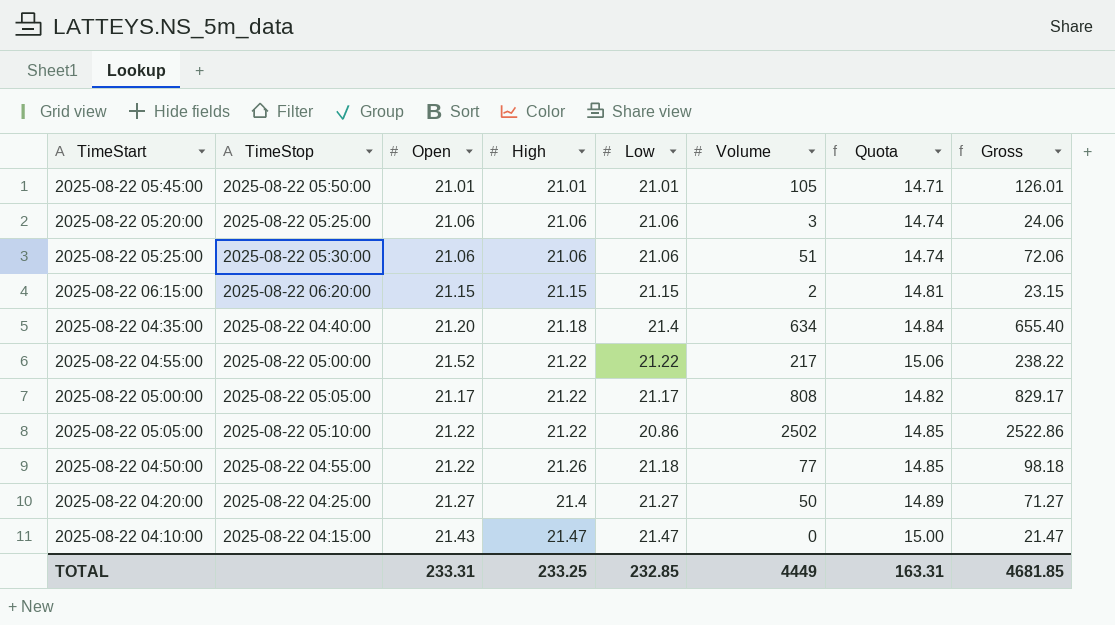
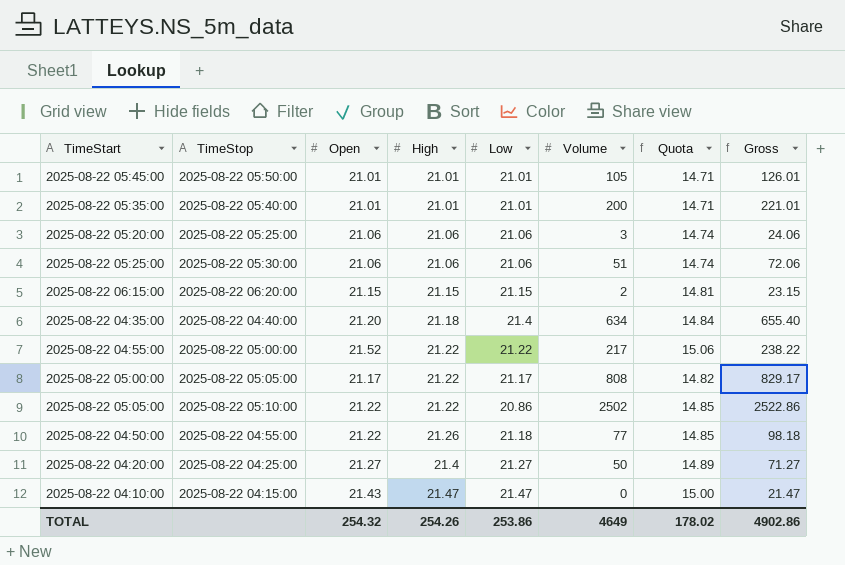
row 2025-08-22 05:35:00: none -> 2025-08-22 05:40:00 | 21.01 | 21.01 | 21.01 | 200 | 14.71 | 221.01
TOTAL | Open: 233.31 -> 254.32
TOTAL | High: 233.25 -> 254.26
TOTAL | Low: 232.85 -> 253.86
TOTAL | Volume: 4449 -> 4649
TOTAL | Quota: 163.31 -> 178.02
TOTAL | Gross: 4681.85 -> 4902.86

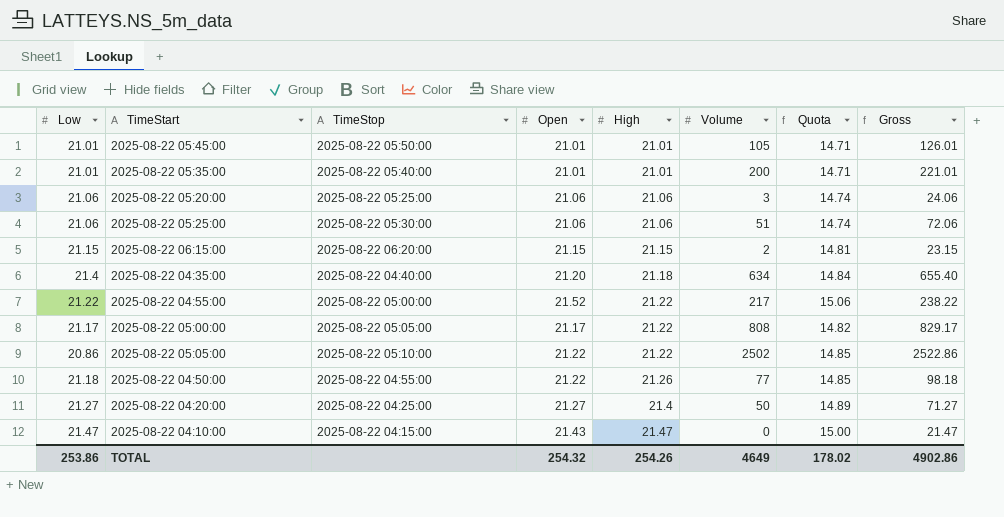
column Low | position: 5 -> 1

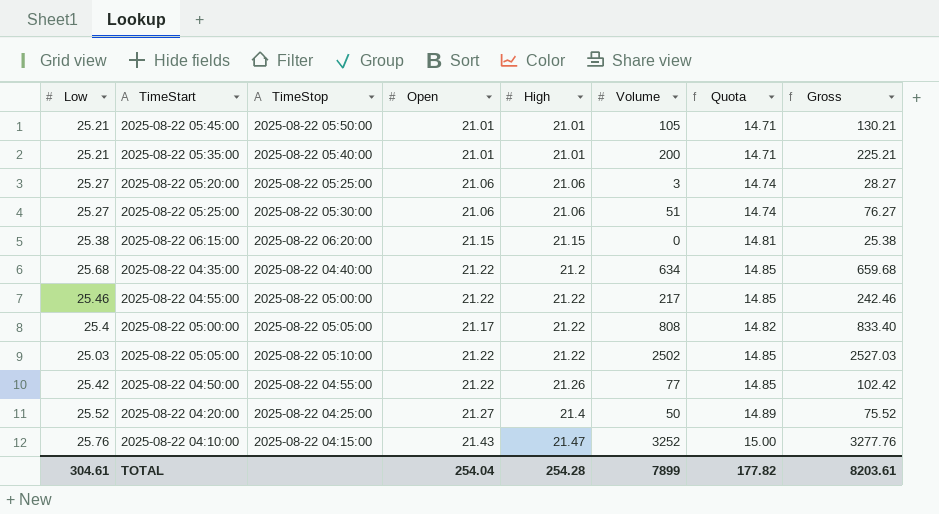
2025-08-22 05:45:00 | Low: 21.01 -> 25.21
2025-08-22 05:45:00 | Gross: 126.01 -> 130.21
2025-08-22 05:35:00 | Low: 21.01 -> 25.21
2025-08-22 05:35:00 | Gross: 221.01 -> 225.21
2025-08-22 05:20:00 | Low: 21.06 -> 25.27
2025-08-22 05:20:00 | Gross: 24.06 -> 28.27
2025-08-22 05:25:00 | Low: 21.06 -> 25.27
2025-08-22 05:25:00 | Gross: 72.06 -> 76.27
2025-08-22 06:15:00 | Low: 21.15 -> 25.38
2025-08-22 06:15:00 | Volume: 2 -> 0
2025-08-22 06:15:00 | Gross: 23.15 -> 25.38
2025-08-22 04:35:00 | Low: 21.4 -> 25.68
2025-08-22 04:35:00 | Open: 21.20 -> 21.22
2025-08-22 04:35:00 | High: 21.18 -> 21.2
2025-08-22 04:35:00 | Quota: 14.84 -> 14.85
2025-08-22 04:35:00 | Gross: 655.40 -> 659.68
2025-08-22 04:55:00 | Low: 21.22 -> 25.46
2025-08-22 04:55:00 | Open: 21.52 -> 21.22
2025-08-22 04:55:00 | Quota: 15.06 -> 14.85
2025-08-22 04:55:00 | Gross: 238.22 -> 242.46
2025-08-22 05:00:00 | Low: 21.17 -> 25.4
2025-08-22 05:00:00 | Gross: 829.17 -> 833.40
2025-08-22 05:05:00 | Low: 20.86 -> 25.03
2025-08-22 05:05:00 | Gross: 2522.86 -> 2527.03
2025-08-22 04:50:00 | Low: 21.18 -> 25.42
2025-08-22 04:50:00 | Gross: 98.18 -> 102.42
2025-08-22 04:20:00 | Low: 21.27 -> 25.52
2025-08-22 04:20:00 | Gross: 71.27 -> 75.52
2025-08-22 04:10:00 | Low: 21.47 -> 25.76
2025-08-22 04:10:00 | Volume: 0 -> 3252
2025-08-22 04:10:00 | Gross: 21.47 -> 3277.76
TOTAL | Low: 253.86 -> 304.61
TOTAL | Open: 254.32 -> 254.04
TOTAL | High: 254.26 -> 254.28
TOTAL | Volume: 4649 -> 7899
TOTAL | Quota: 178.02 -> 177.82
TOTAL | Gross: 4902.86 -> 8203.61

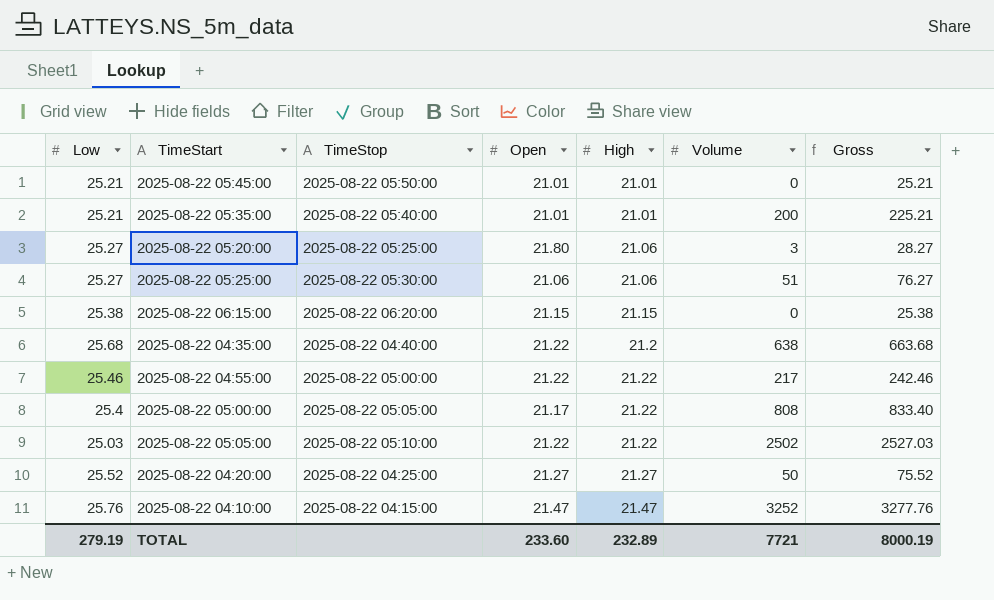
column Quota | formula: [Open] * 0.7 -> none
row 2025-08-22 04:50:00: 25.42 | 2025-08-22 04:55:00 | 21.22 | 21.26 | 77 | 14.85 | 102.42 -> none
2025-08-22 05:45:00 | Volume: 105 -> 0
2025-08-22 05:45:00 | Gross: 130.21 -> 25.21
2025-08-22 05:20:00 | Open: 21.06 -> 21.80
2025-08-22 04:35:00 | Volume: 634 -> 638
2025-08-22 04:35:00 | Gross: 659.68 -> 663.68
2025-08-22 04:20:00 | High: 21.4 -> 21.27
2025-08-22 04:10:00 | Open: 21.43 -> 21.47
TOTAL | Low: 304.61 -> 279.19
TOTAL | Open: 254.04 -> 233.60
TOTAL | High: 254.28 -> 232.89
TOTAL | Volume: 7899 -> 7721
TOTAL | Gross: 8203.61 -> 8000.19

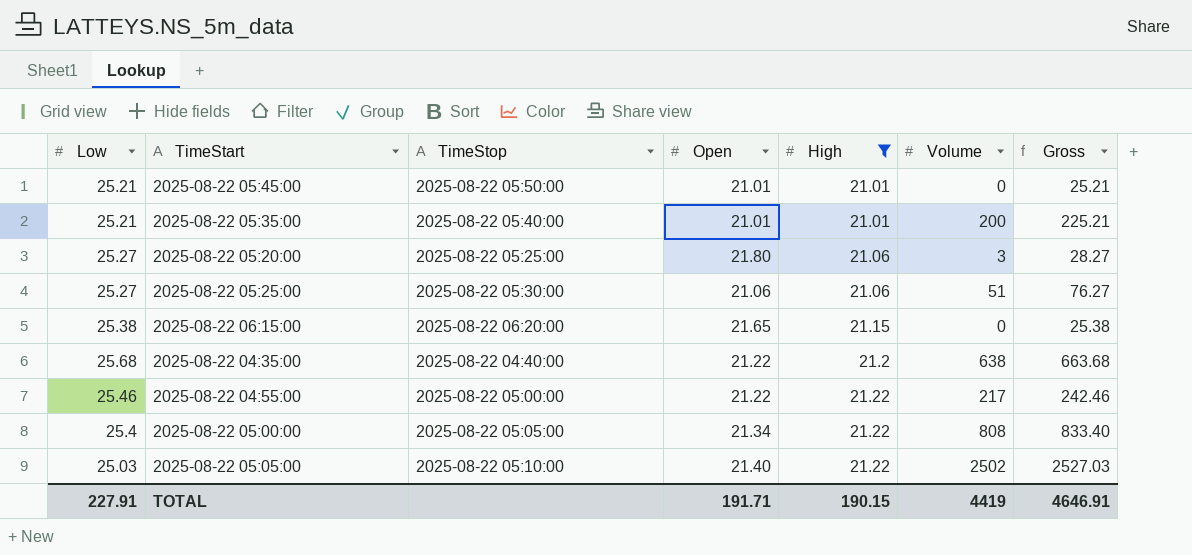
filter: none -> High <= 21.22
2025-08-22 06:15:00 | Open: 21.15 -> 21.65
2025-08-22 05:00:00 | Open: 21.17 -> 21.34
2025-08-22 05:05:00 | Open: 21.22 -> 21.40
TOTAL | Low: 279.19 -> 227.91
TOTAL | Open: 233.60 -> 191.71
TOTAL | High: 232.89 -> 190.15
TOTAL | Volume: 7721 -> 4419
TOTAL | Gross: 8000.19 -> 4646.91

